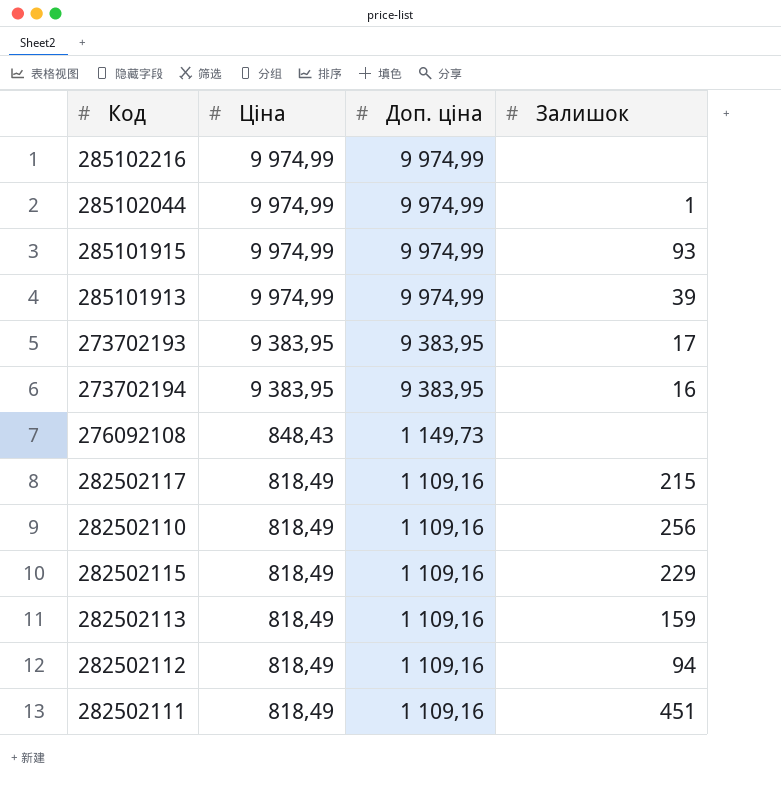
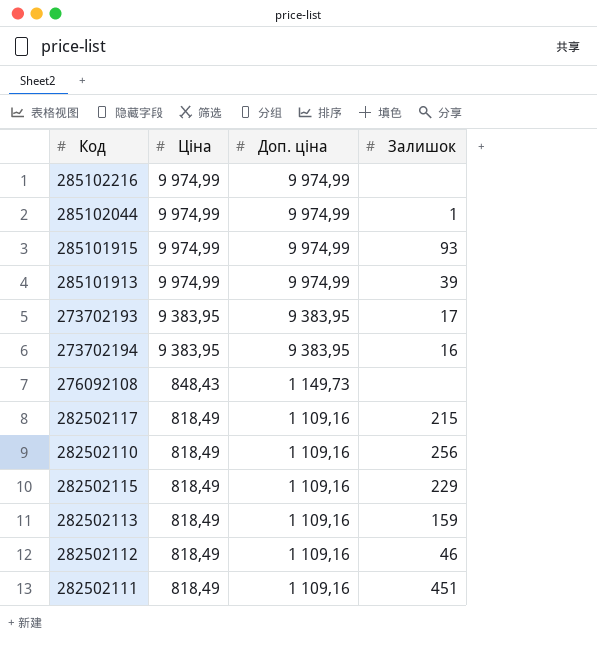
282502112 | Залишок: 94 -> 46

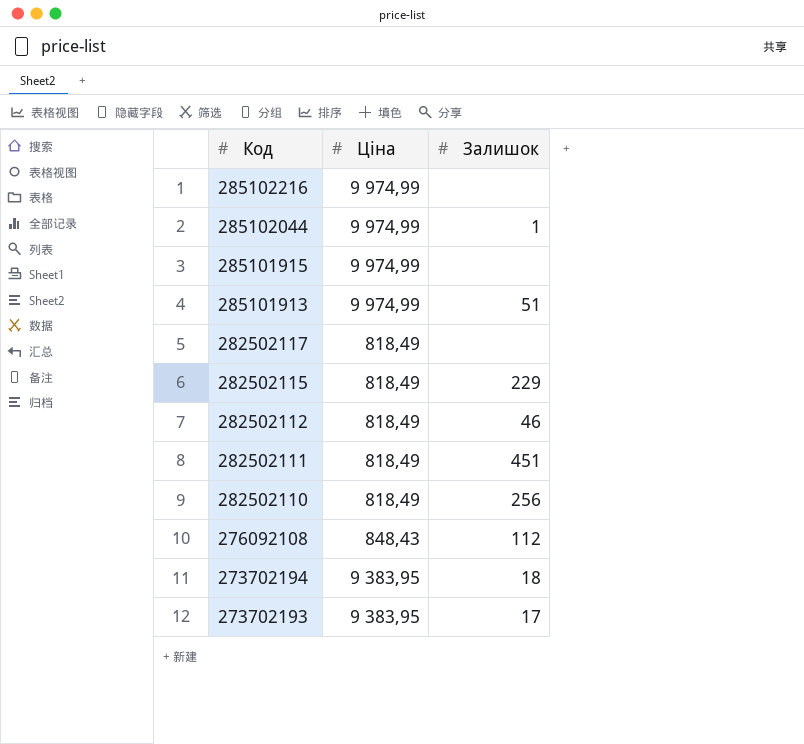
row order: Ціна descending -> Код descending
column Доп. ціна | position: 3 -> none
row 282502113: 818,49 | 1 109,16 | 159 -> none
285101915 | Залишок: 93 -> none
285101913 | Залишок: 39 -> 51
282502117 | Залишок: 215 -> none
276092108 | Залишок: none -> 112
273702194 | Залишок: 16 -> 18

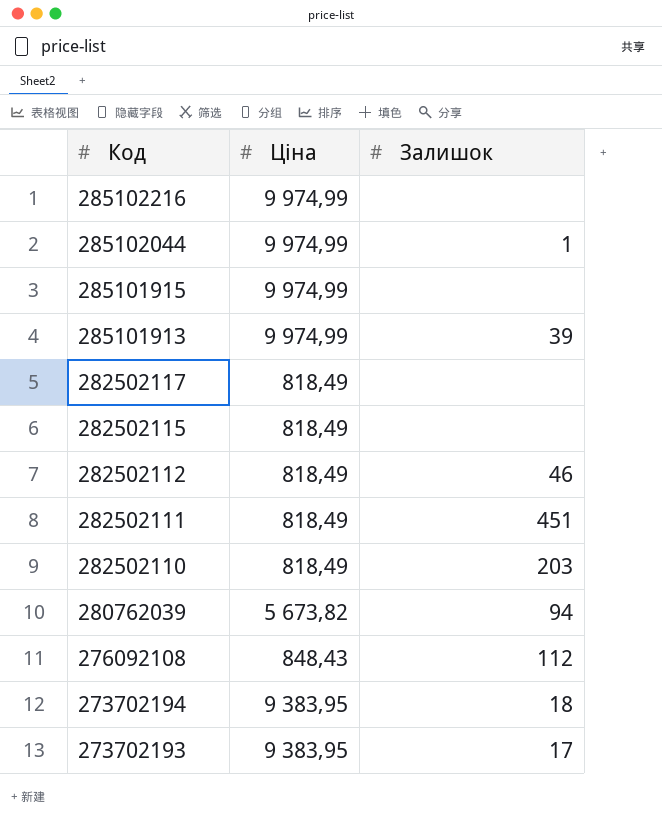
285101913 | Залишок: 51 -> 39
282502115 | Залишок: 229 -> none
282502110 | Залишок: 256 -> 203
row 280762039: none -> 5 673,82 | 94

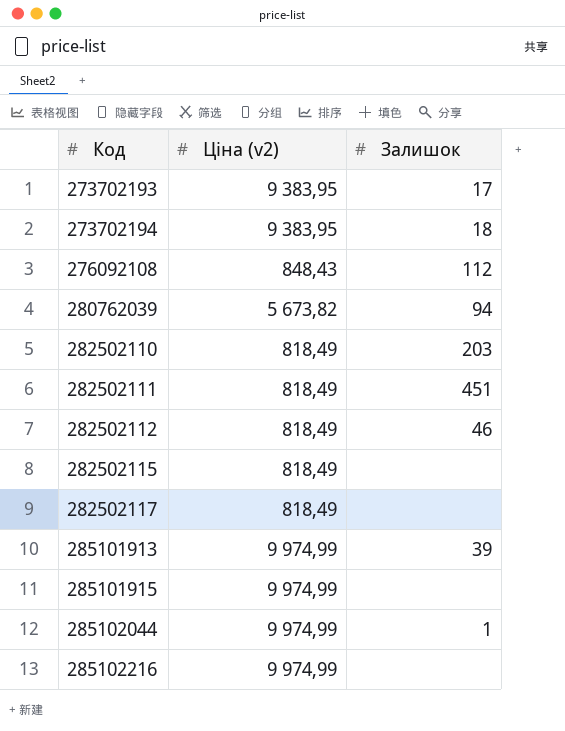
row order: Код descending -> Код ascending
column name: Ціна -> Ціна (v2)

